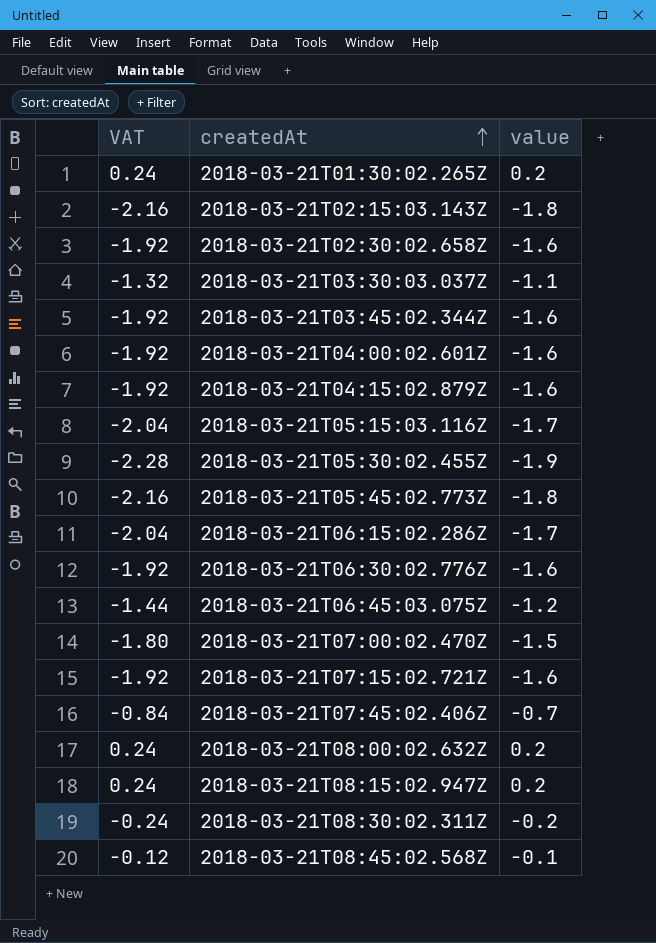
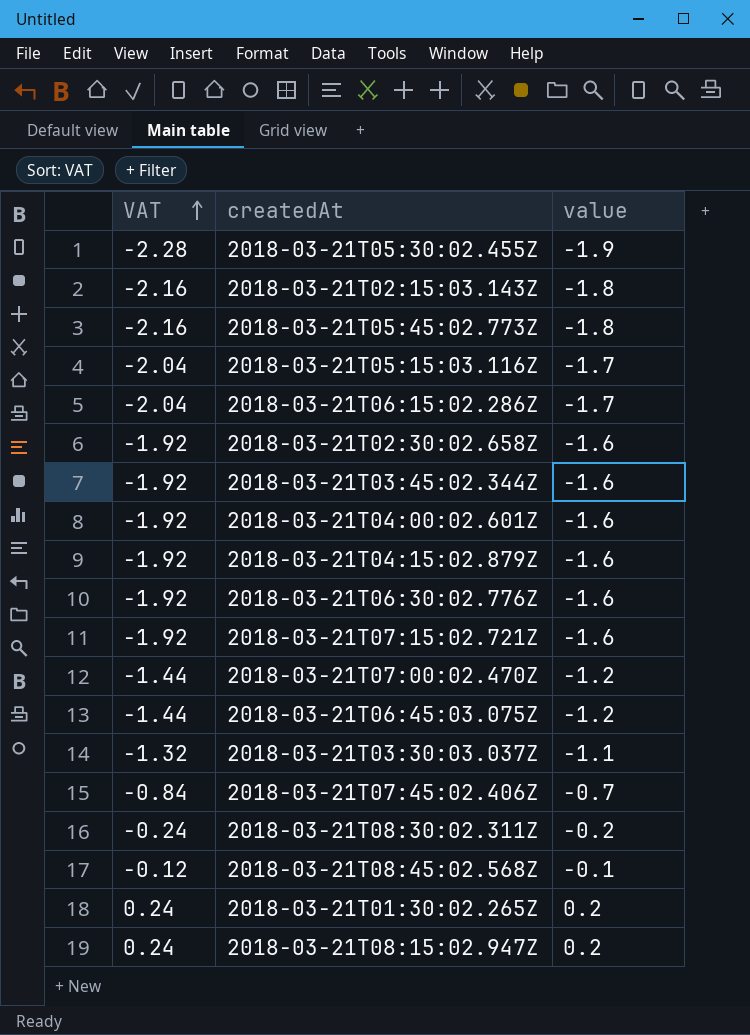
row order: createdAt ascending -> VAT ascending
row 2018-03-21T08:00:02.632Z: 0.24 | 0.2 -> none
2018-03-21T07:00:02.470Z | VAT: -1.80 -> -1.44
2018-03-21T07:00:02.470Z | value: -1.5 -> -1.2

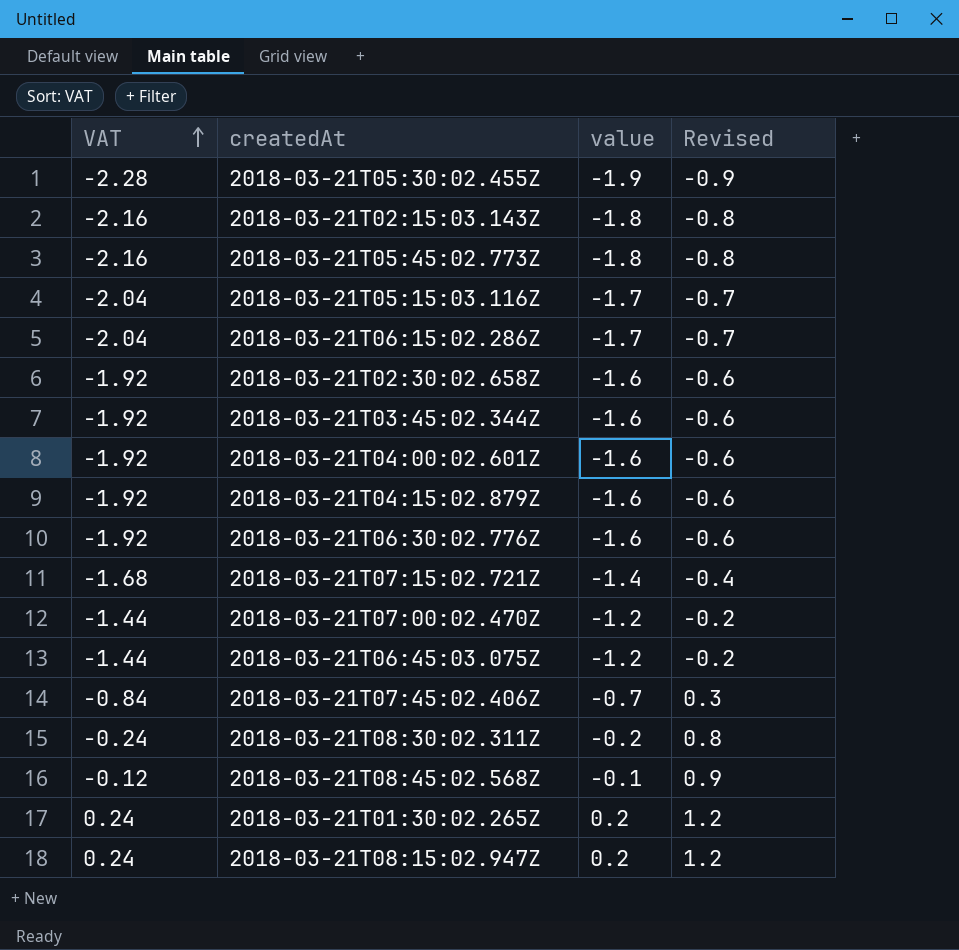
column Revised | formula: none -> [value] + 1
row 2018-03-21T03:30:03.037Z: -1.32 | -1.1 -> none
2018-03-21T07:15:02.721Z | VAT: -1.92 -> -1.68
2018-03-21T07:15:02.721Z | value: -1.6 -> -1.4

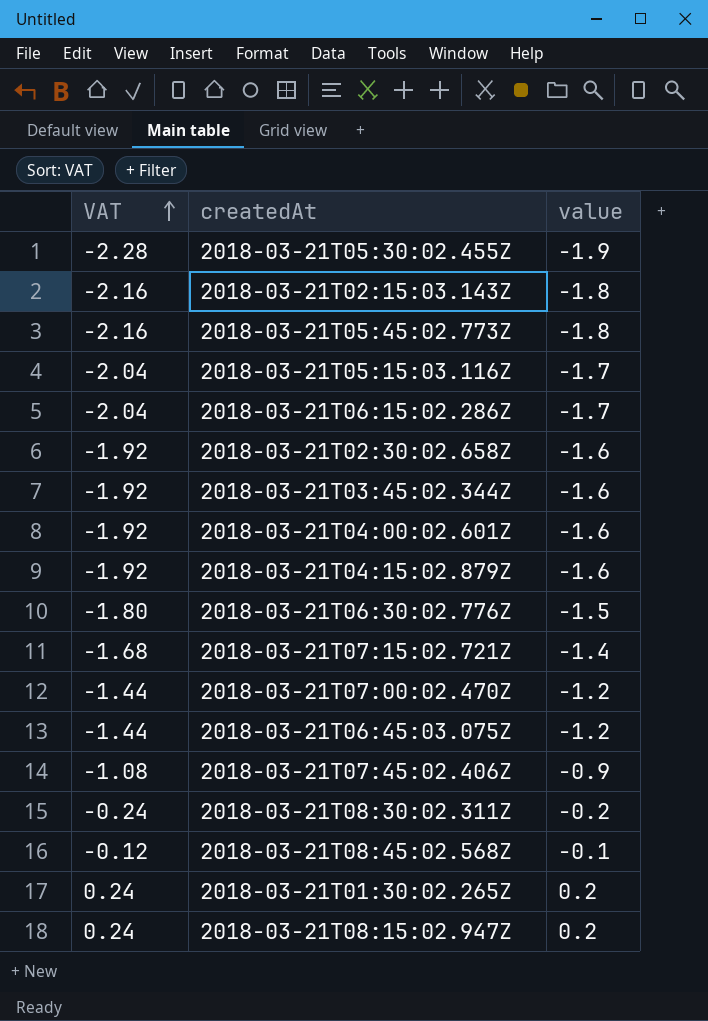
column Revised | formula: [value] + 1 -> none
2018-03-21T06:30:02.776Z | VAT: -1.92 -> -1.80
2018-03-21T06:30:02.776Z | value: -1.6 -> -1.5
2018-03-21T07:45:02.406Z | VAT: -0.84 -> -1.08
2018-03-21T07:45:02.406Z | value: -0.7 -> -0.9

